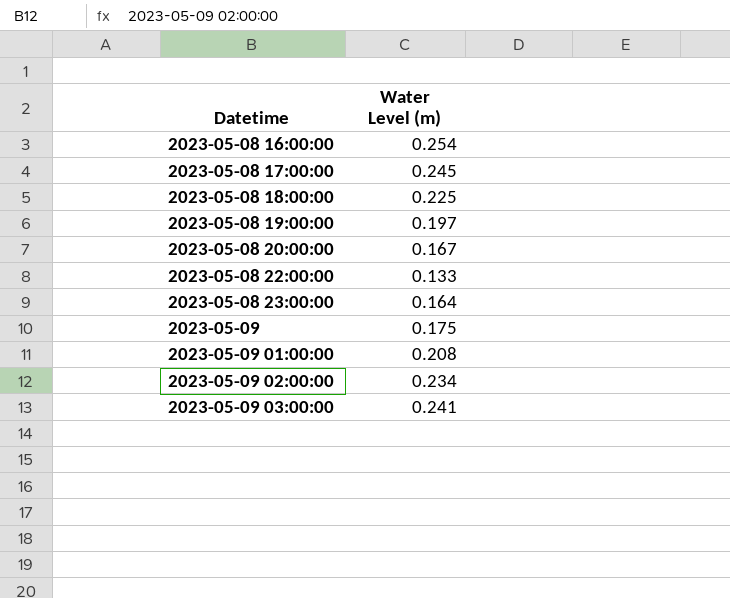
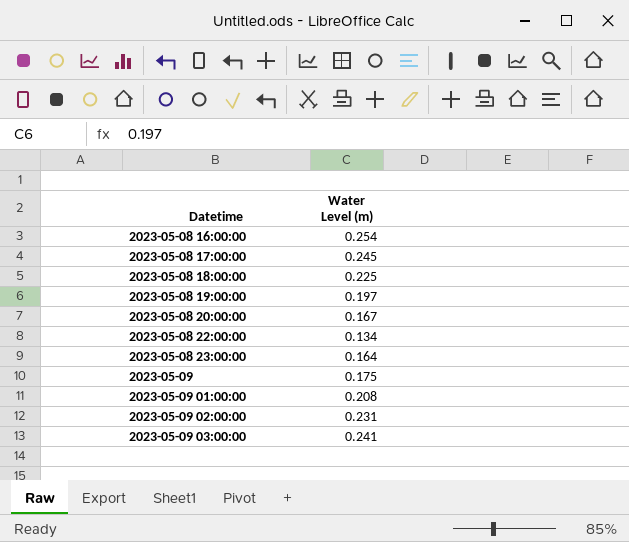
2023-05-08 22:00:00 | Water Level (m): 0.133 -> 0.134
2023-05-09 02:00:00 | Water Level (m): 0.234 -> 0.231

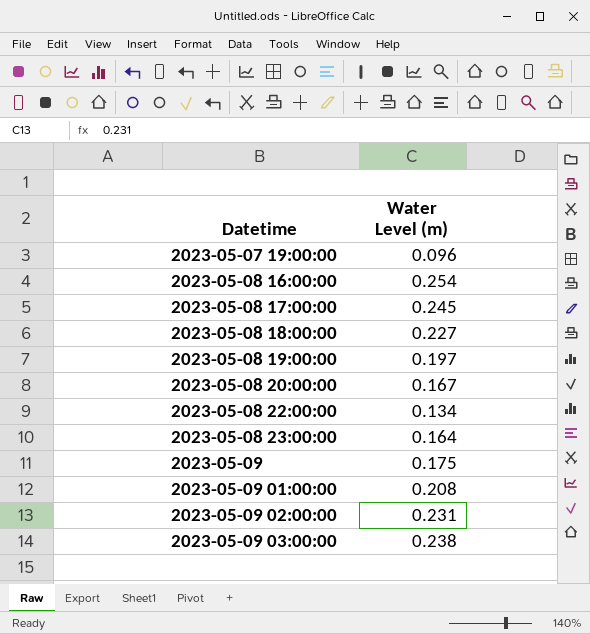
row 2023-05-07 19:00:00: none -> 0.096
2023-05-08 18:00:00 | Water Level (m): 0.225 -> 0.227
2023-05-09 03:00:00 | Water Level (m): 0.241 -> 0.238

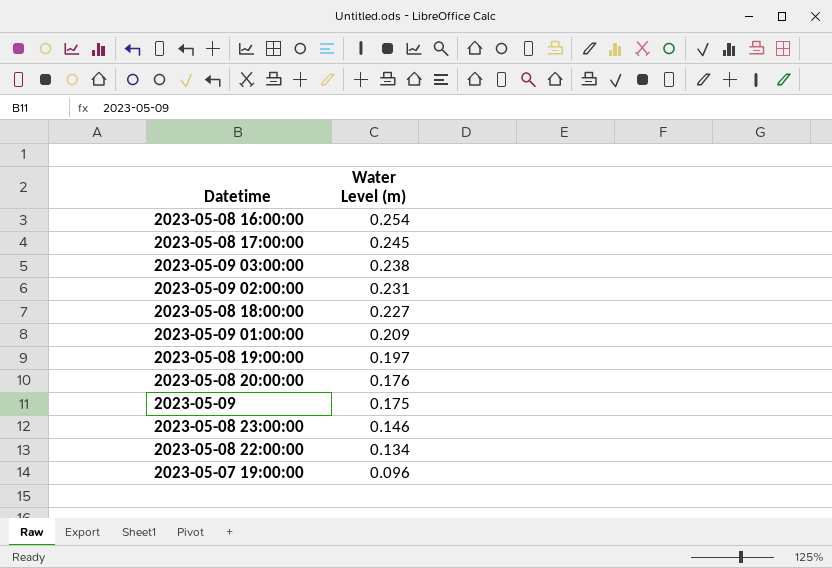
row order: Datetime ascending -> Water Level (m) descending
2023-05-09 01:00:00 | Water Level (m): 0.208 -> 0.209
2023-05-08 20:00:00 | Water Level (m): 0.167 -> 0.176
2023-05-08 23:00:00 | Water Level (m): 0.164 -> 0.146

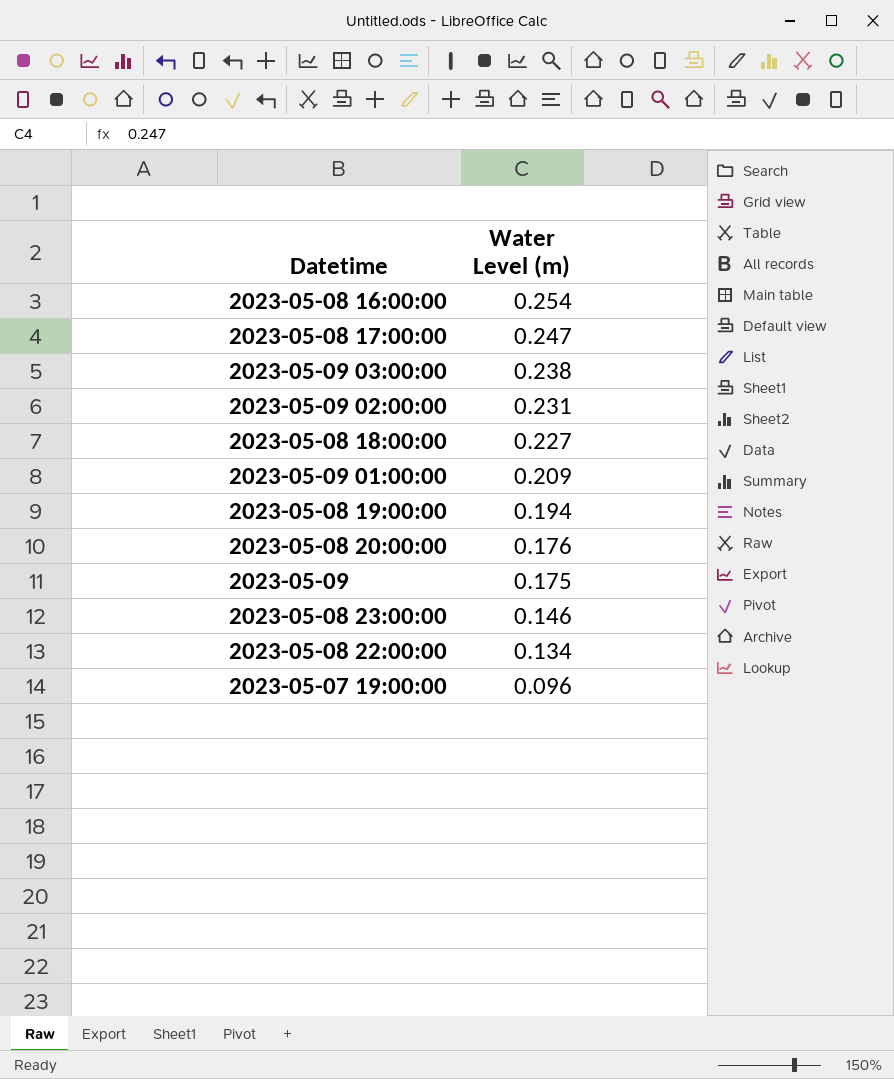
2023-05-08 17:00:00 | Water Level (m): 0.245 -> 0.247
2023-05-08 19:00:00 | Water Level (m): 0.197 -> 0.194

